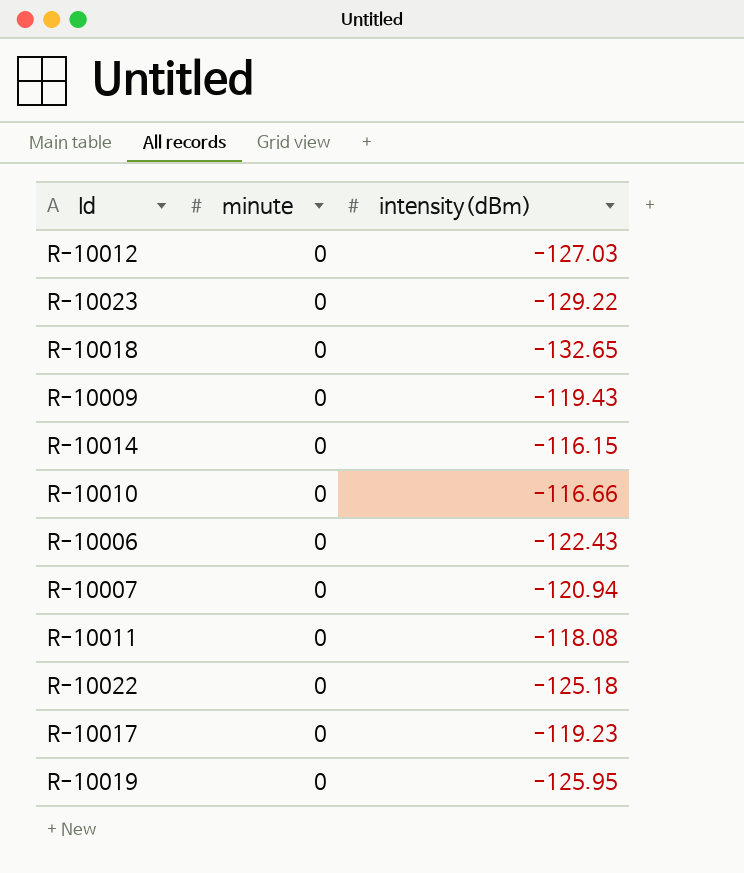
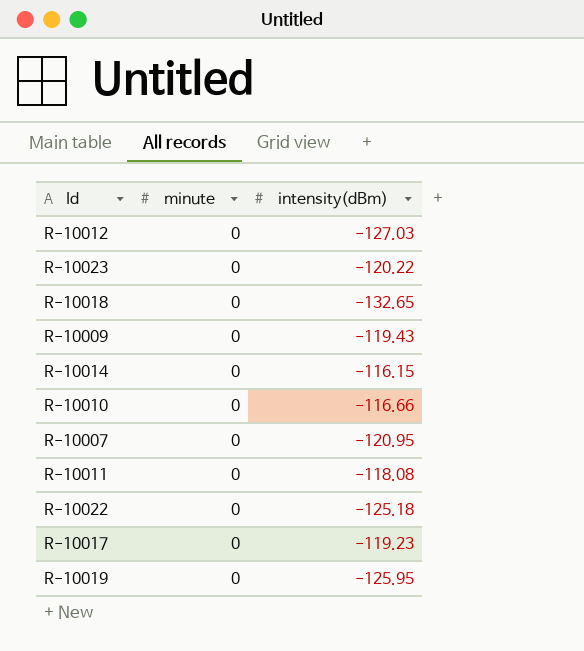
row R-10006: 0 | -122.43 -> none
R-10023 | intensity(dBm): -129.22 -> -120.22
R-10007 | intensity(dBm): -120.94 -> -120.95

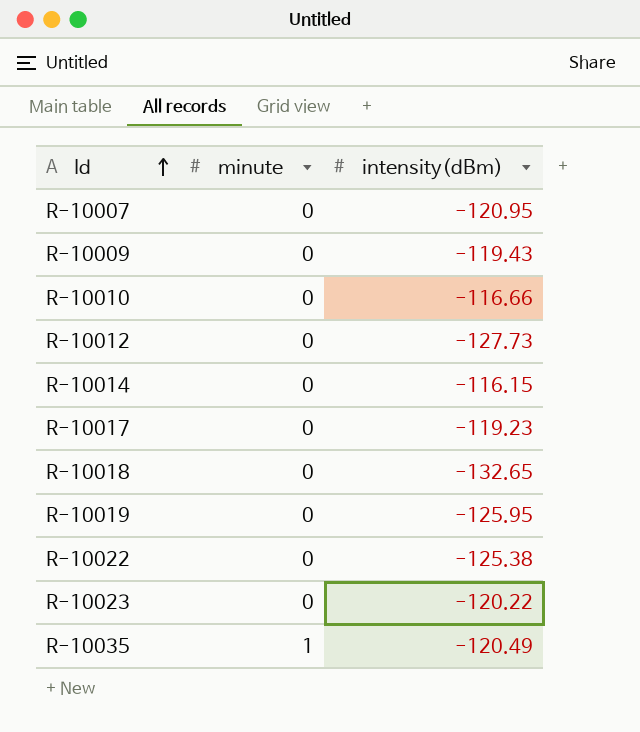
row order: none -> Id ascending
row R-10011: 0 | -118.08 -> none
R-10012 | intensity(dBm): -127.03 -> -127.73
R-10022 | intensity(dBm): -125.18 -> -125.38
row R-10035: none -> 1 | -120.49

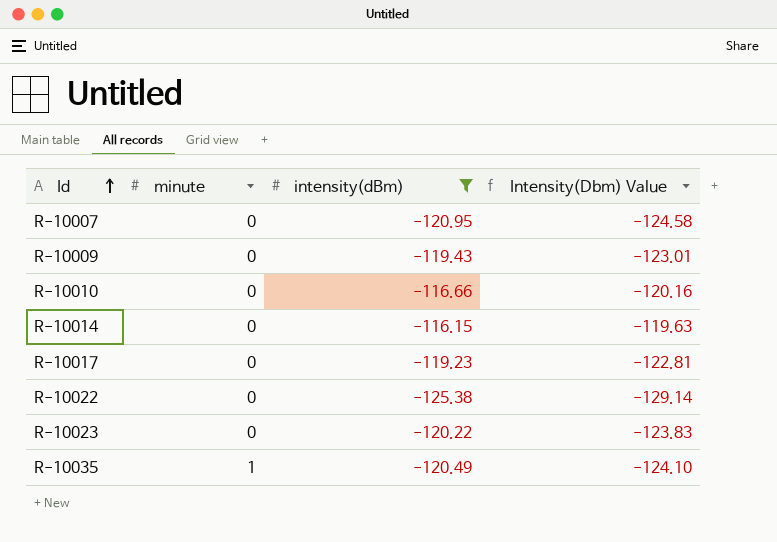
filter: none -> intensity(dBm) >= -125.38
column Intensity(Dbm) Value | formula: none -> [intensity(dBm)] * 1.03

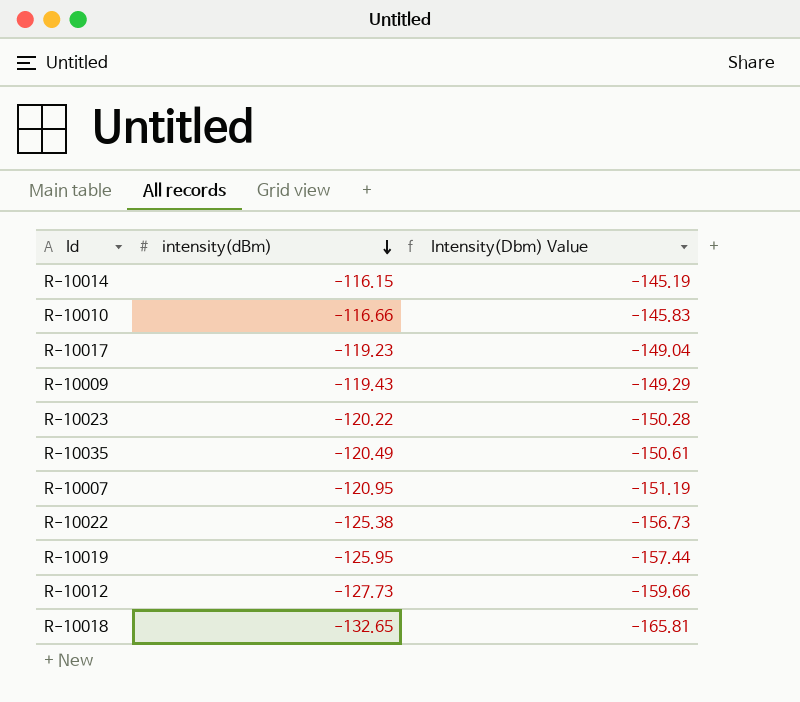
filter: intensity(dBm) >= -125.38 -> none
row order: Id ascending -> intensity(dBm) descending
column minute | position: 2 -> none
column Intensity(Dbm) Value | formula: [intensity(dBm)] * 1.03 -> [intensity(dBm)] * 1.25

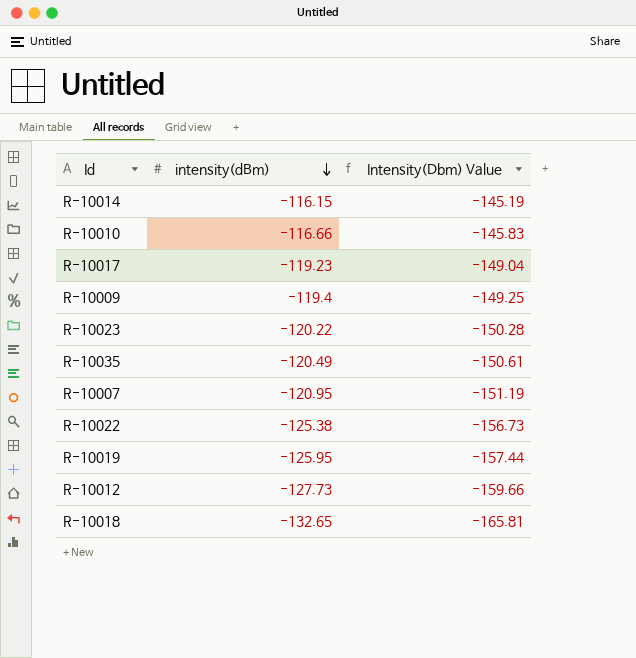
R-10009 | intensity(dBm): -119.43 -> -119.4
R-10009 | Intensity(Dbm) Value: -149.29 -> -149.25

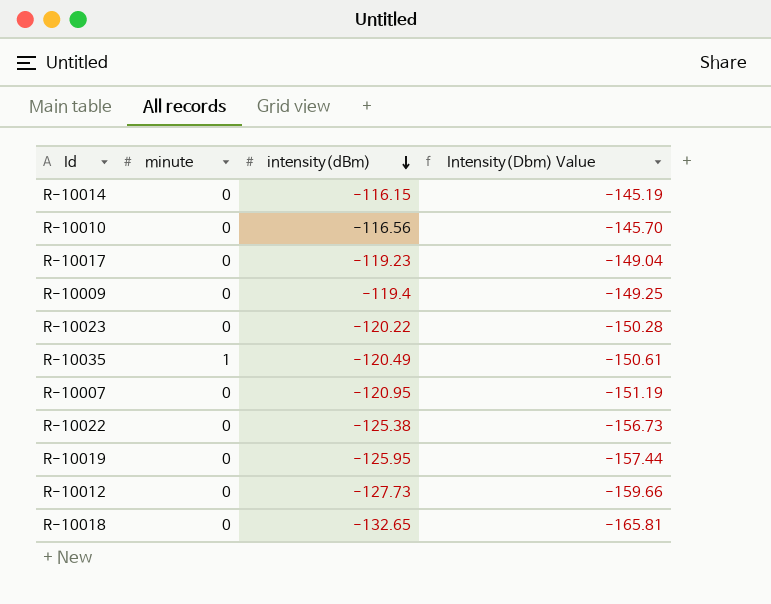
column minute | position: none -> 2
R-10010 | intensity(dBm): -116.66 -> -116.56
R-10010 | Intensity(Dbm) Value: -145.83 -> -145.70

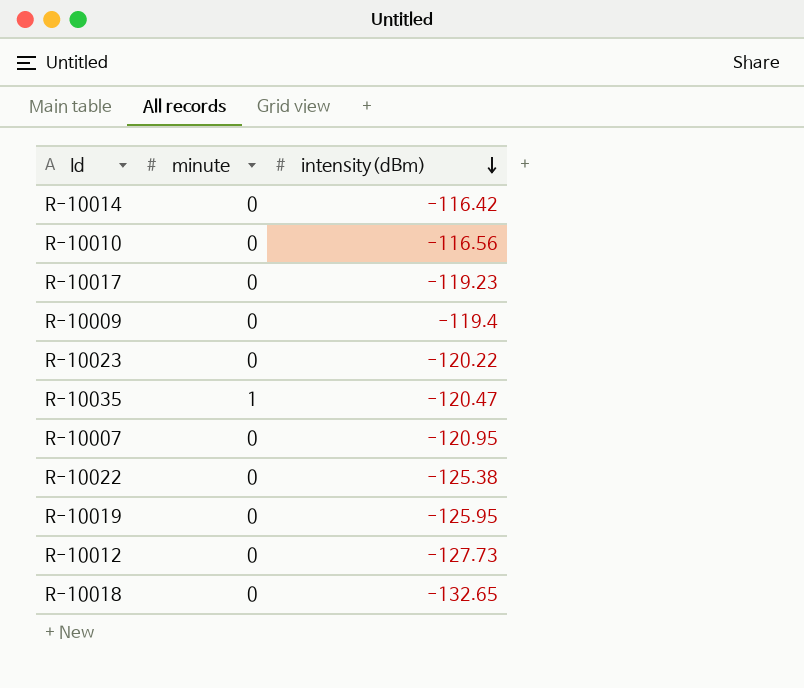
column Intensity(Dbm) Value | formula: [intensity(dBm)] * 1.25 -> none
R-10014 | intensity(dBm): -116.15 -> -116.42
R-10035 | intensity(dBm): -120.49 -> -120.47

